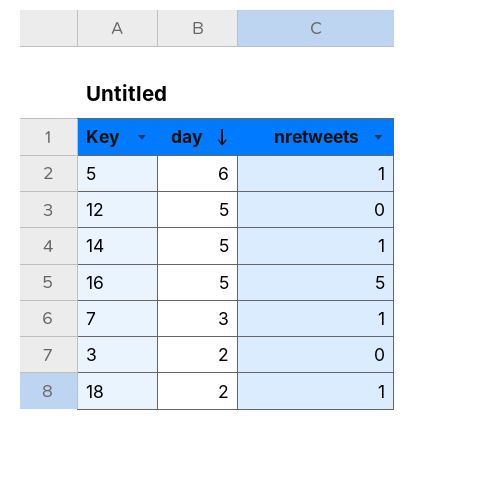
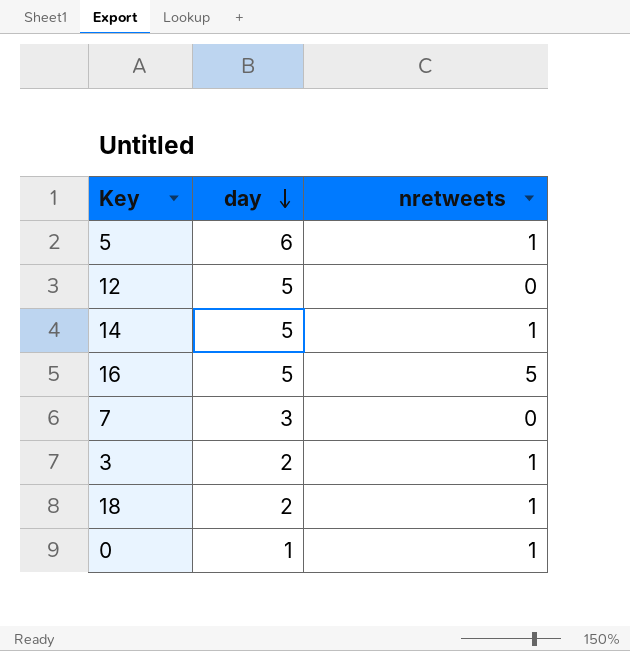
7 | nretweets: 1 -> 0
3 | nretweets: 0 -> 1
row 0: none -> 1 | 1

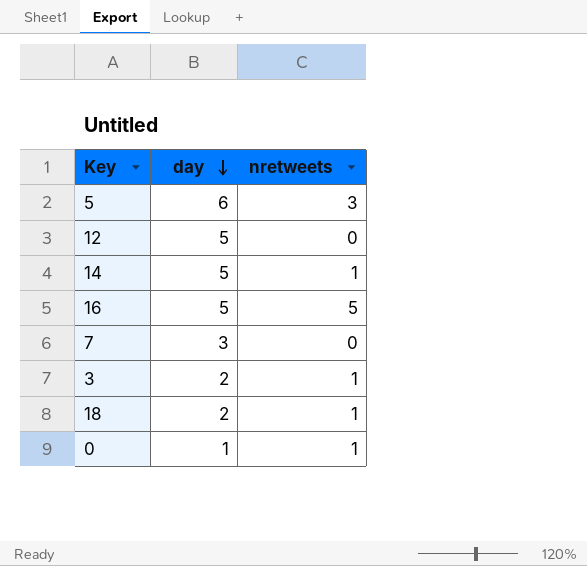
5 | nretweets: 1 -> 3

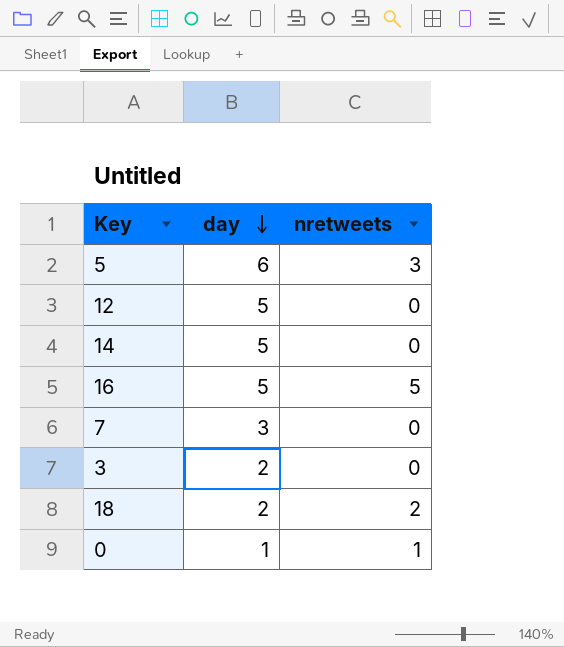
14 | nretweets: 1 -> 0
3 | nretweets: 1 -> 0
18 | nretweets: 1 -> 2

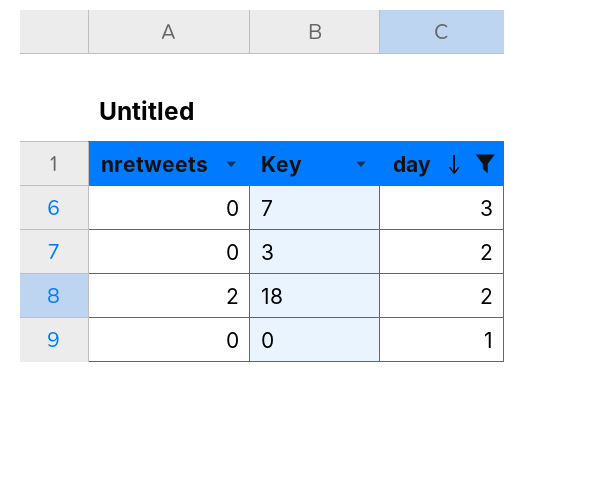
filter: none -> day <= 3
column nretweets | position: 3 -> 1
0 | nretweets: 1 -> 0

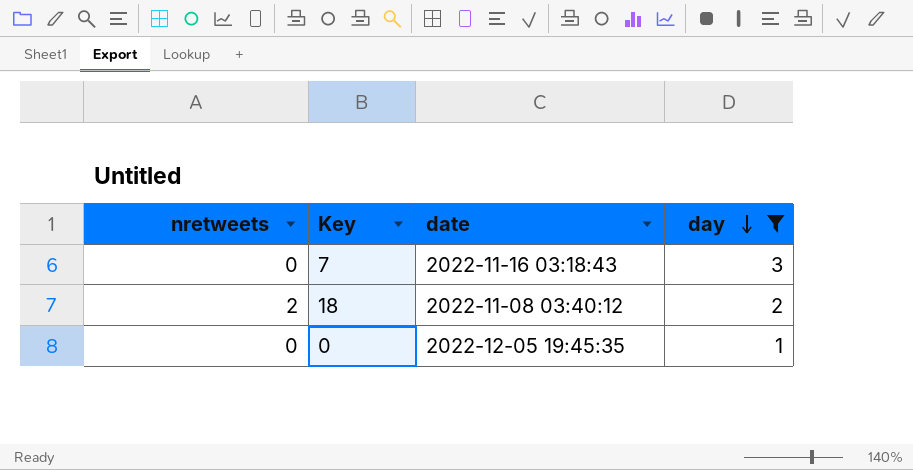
column date | position: none -> 3
row 3: 0 | 2 -> none

